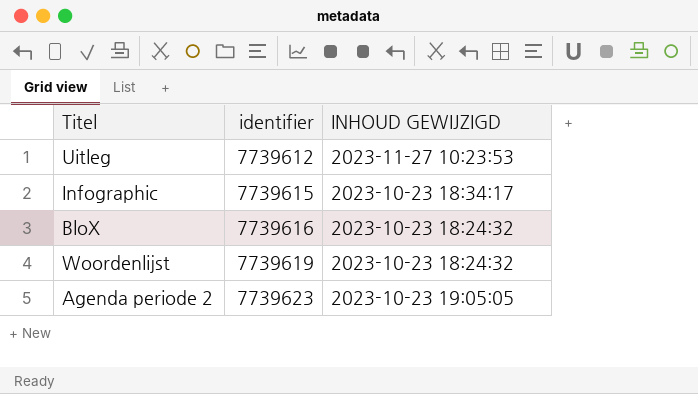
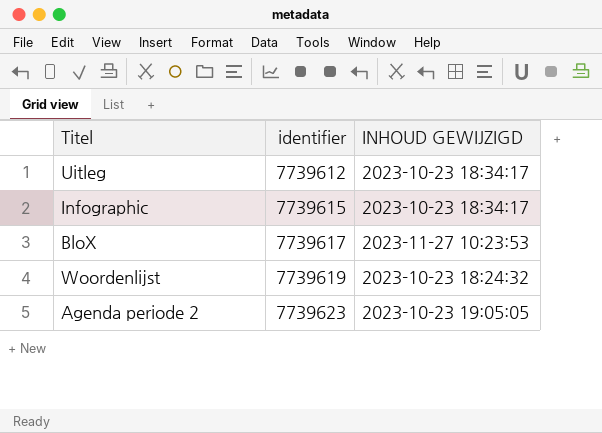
Uitleg | INHOUD GEWIJZIGD: 2023-11-27 10:23:53 -> 2023-10-23 18:34:17
BloX | identifier: 7739616 -> 7739617
BloX | INHOUD GEWIJZIGD: 2023-10-23 18:24:32 -> 2023-11-27 10:23:53

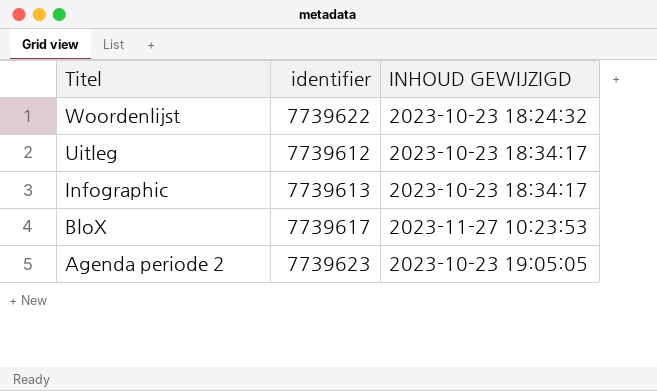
row order: identifier ascending -> Titel descending
Woordenlijst | identifier: 7739619 -> 7739622
Infographic | identifier: 7739615 -> 7739613

